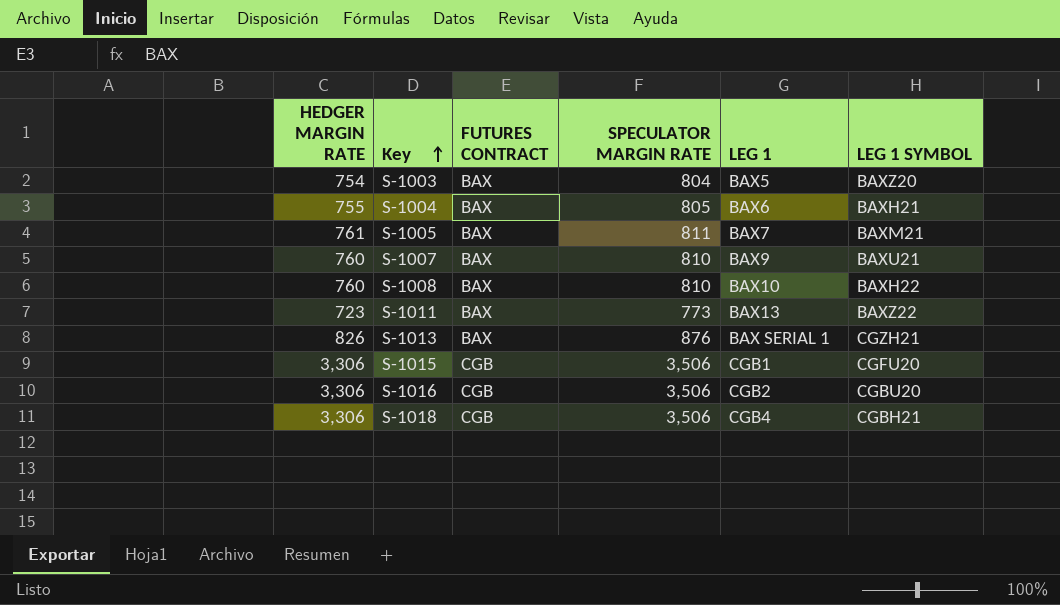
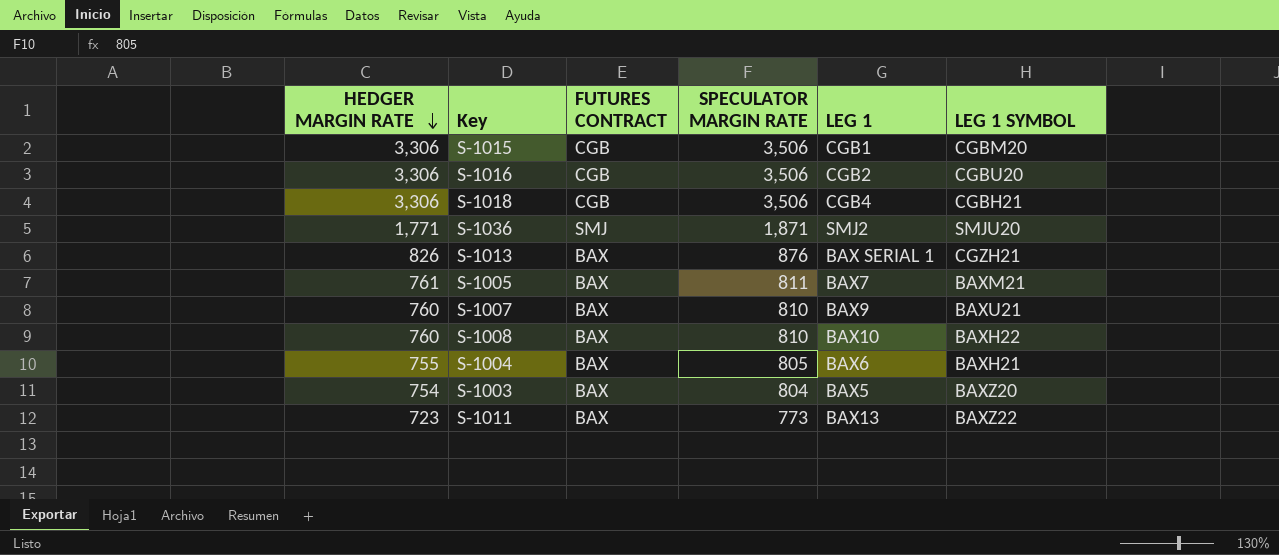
row order: Key ascending -> HEDGER MARGIN RATE descending
S-1015 | LEG 1 SYMBOL: CGFU20 -> CGBM20
row S-1036: none -> 1,771 | SMJ | 1,871 | SMJ2 | SMJU20

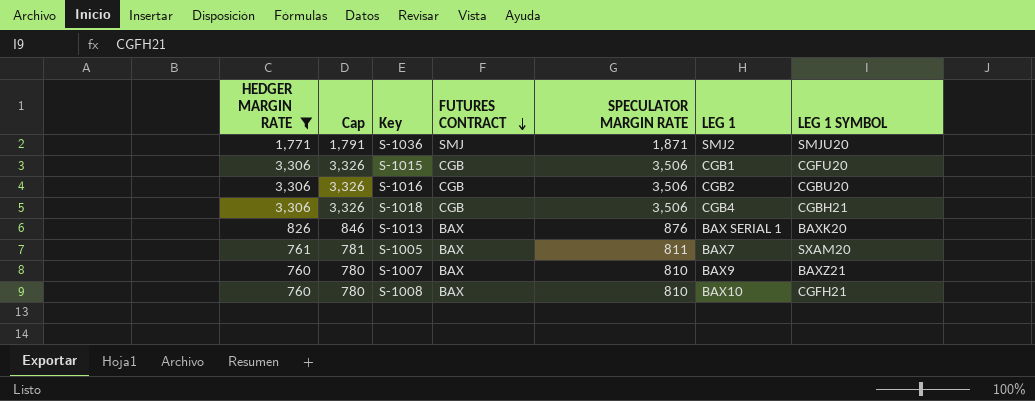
filter: none -> HEDGER MARGIN RATE >= 760
row order: HEDGER MARGIN RATE descending -> FUTURES CONTRACT descending
column Cap | formula: none -> [HEDGER MARGIN RATE] + 20
S-1015 | LEG 1 SYMBOL: CGBM20 -> CGFU20
S-1013 | LEG 1 SYMBOL: CGZH21 -> BAXK20
S-1005 | LEG 1 SYMBOL: BAXM21 -> SXAM20
S-1007 | LEG 1 SYMBOL: BAXU21 -> BAXZ21
S-1008 | LEG 1 SYMBOL: BAXH22 -> CGFH21

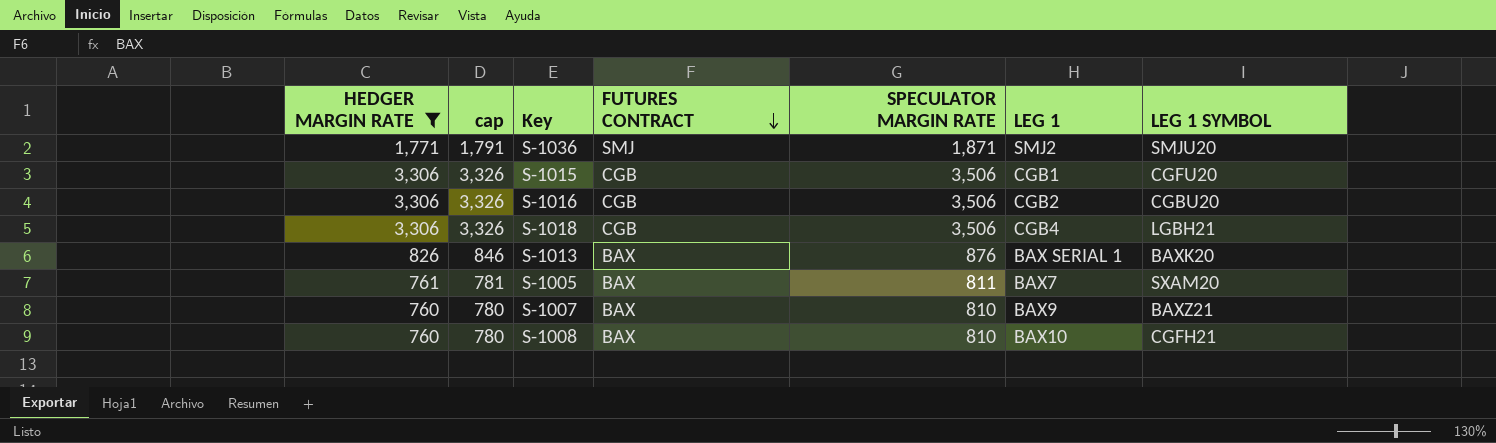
column name: Cap -> cap
S-1018 | LEG 1 SYMBOL: CGBH21 -> LGBH21

